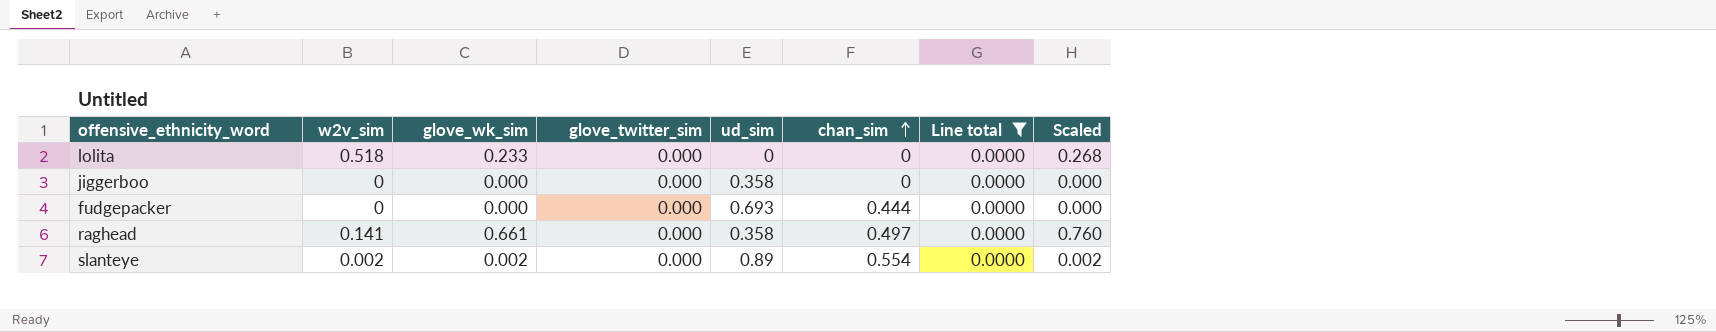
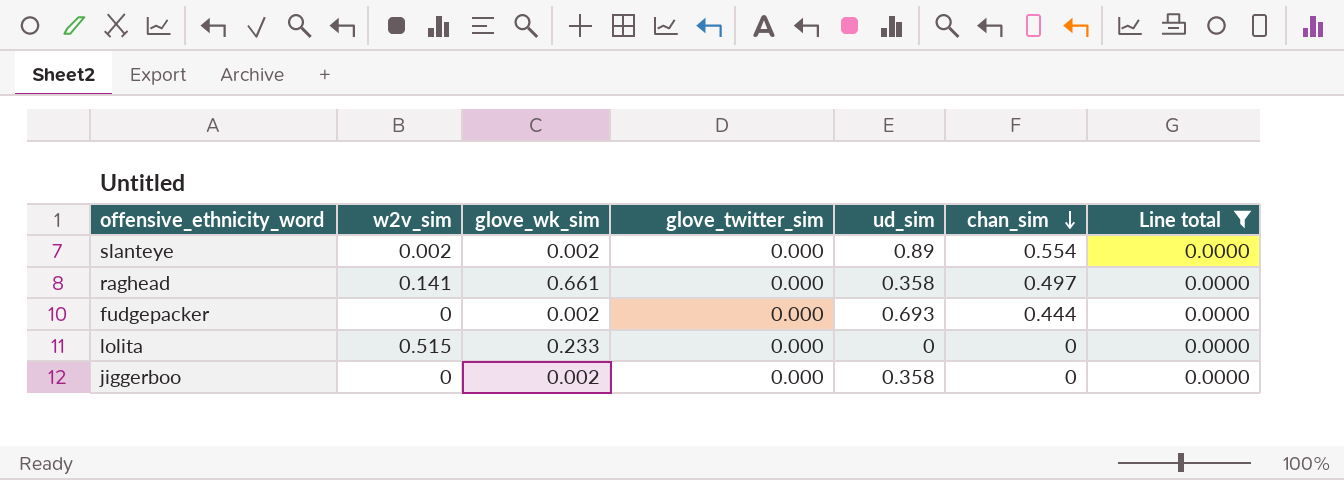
row order: chan_sim ascending -> chan_sim descending
column Scaled | formula: [glove_wk_sim] * 1.15 -> none
fudgepacker | glove_wk_sim: 0.000 -> 0.002
lolita | w2v_sim: 0.518 -> 0.515
jiggerboo | glove_wk_sim: 0.000 -> 0.002

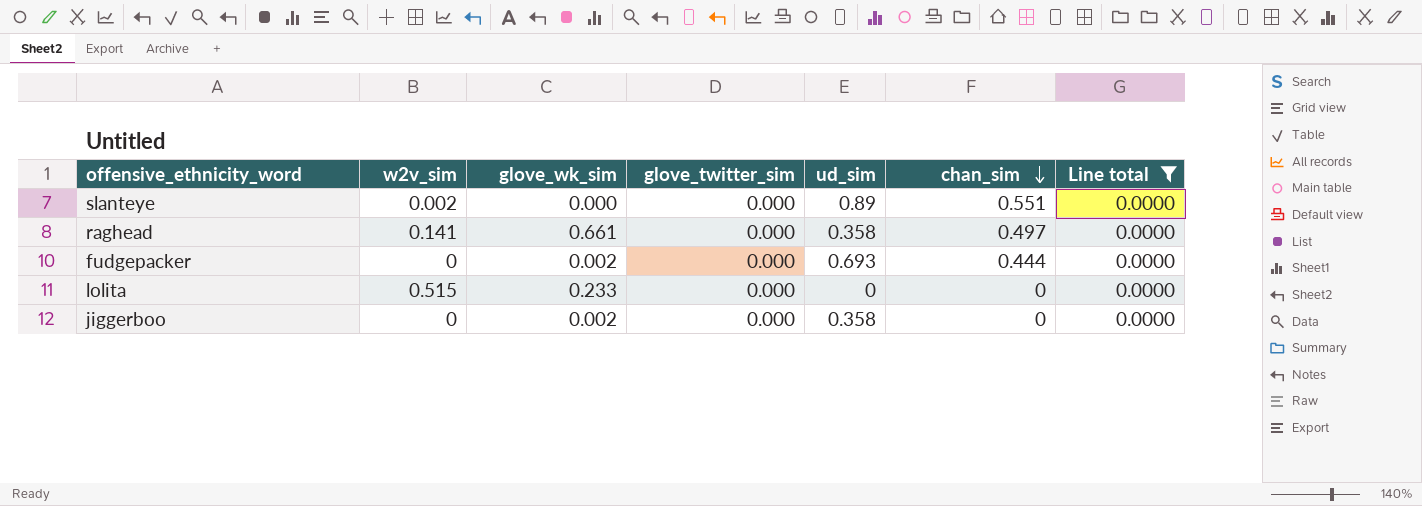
slanteye | glove_wk_sim: 0.002 -> 0.000
slanteye | chan_sim: 0.554 -> 0.551

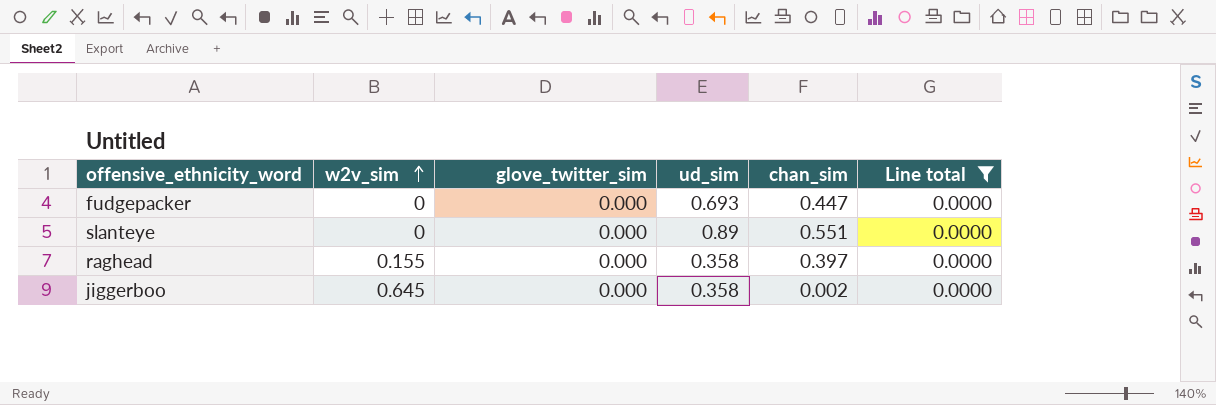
row order: chan_sim descending -> w2v_sim ascending
column glove_wk_sim | position: 3 -> none
row lolita: 0.515 | 0.233 | 0.000 | 0 | 0 | 0.0000 -> none
fudgepacker | chan_sim: 0.444 -> 0.447
slanteye | w2v_sim: 0.002 -> 0
raghead | w2v_sim: 0.141 -> 0.155
raghead | chan_sim: 0.497 -> 0.397
jiggerboo | w2v_sim: 0 -> 0.645
jiggerboo | chan_sim: 0 -> 0.002

